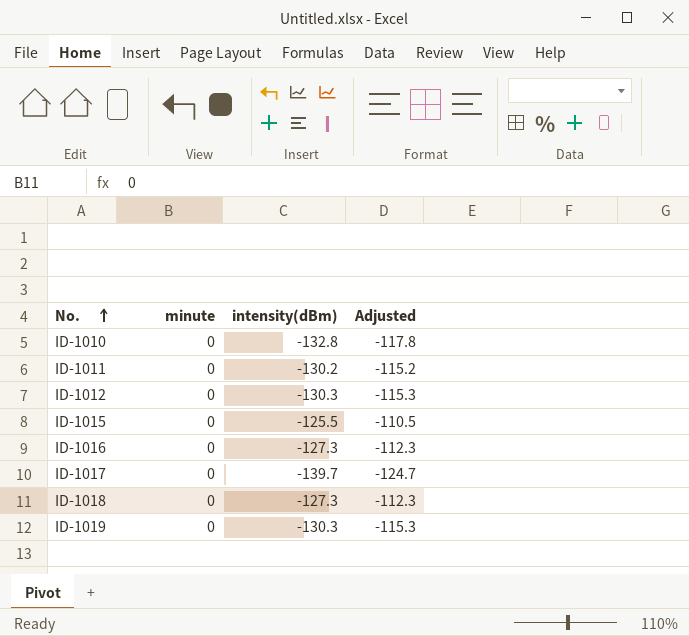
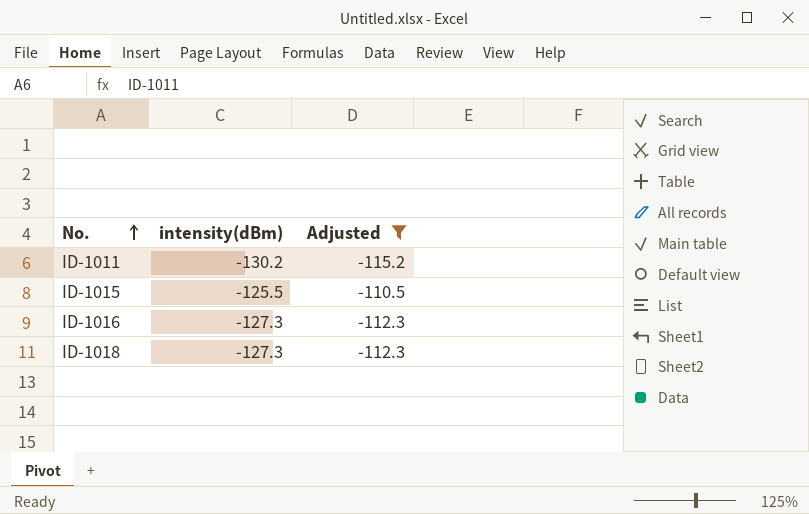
filter: none -> Adjusted >= -115.2
column minute | position: 2 -> none

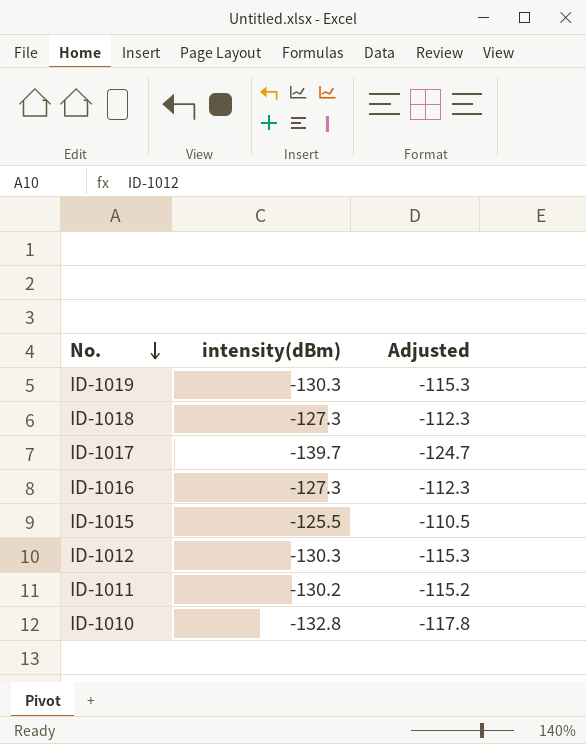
filter: Adjusted >= -115.2 -> none
row order: No. ascending -> No. descending

